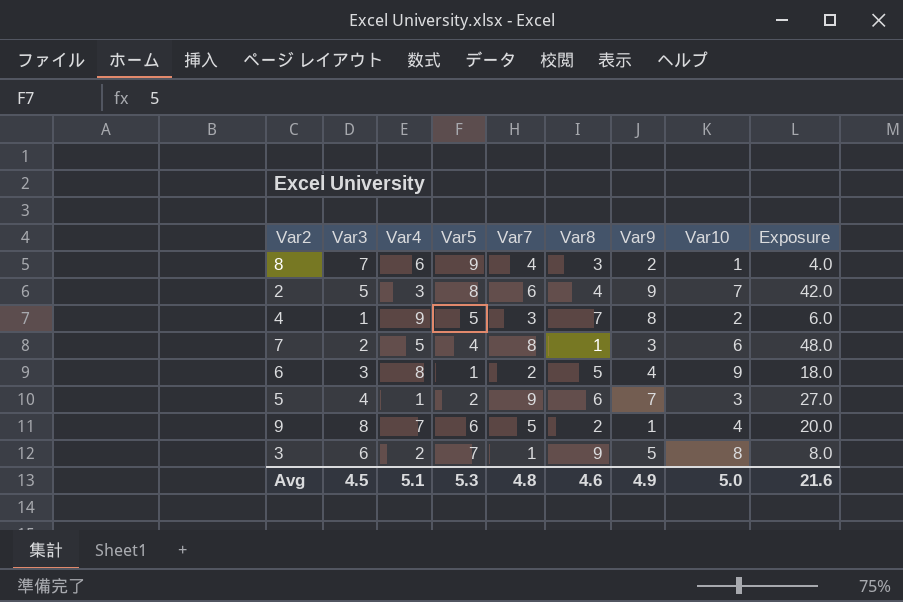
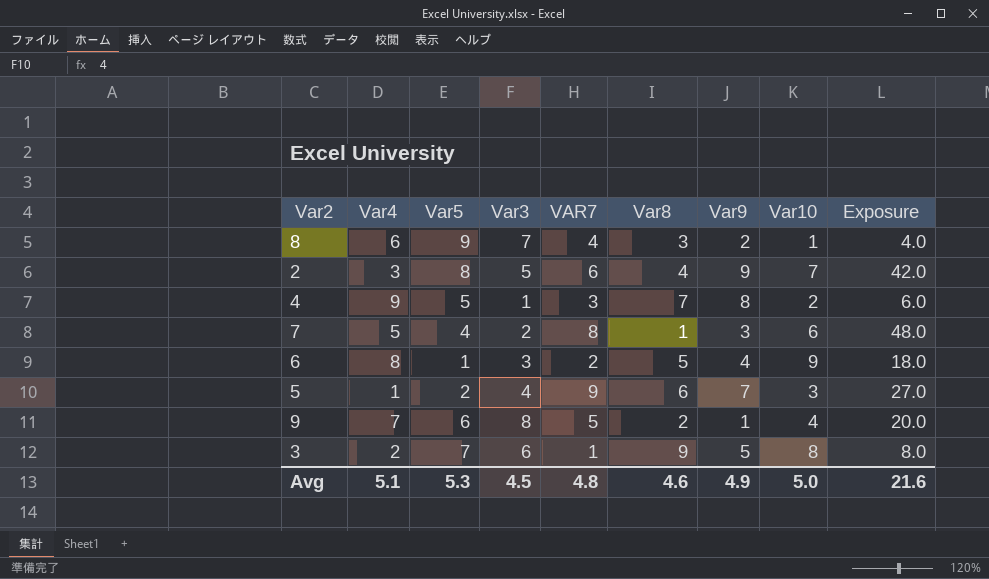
column Var3 | position: 2 -> 4
column name: Var7 -> VAR7

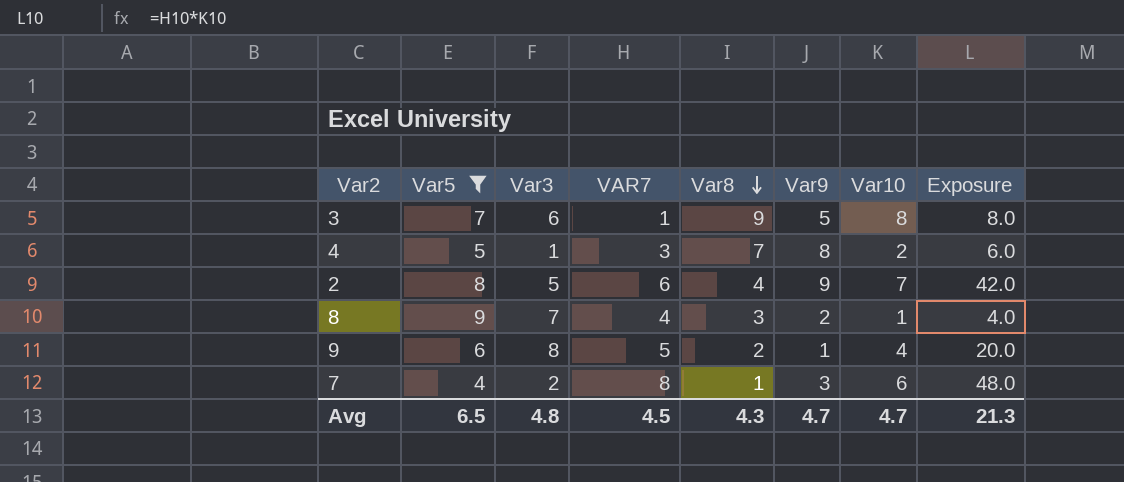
filter: none -> Var5 >= 4
row order: none -> Var8 descending
column Var4 | position: 2 -> none
Avg | Var5: 5.3 -> 6.5
Avg | Var3: 4.5 -> 4.8
Avg | VAR7: 4.8 -> 4.5
Avg | Var8: 4.6 -> 4.3
Avg | Var9: 4.9 -> 4.7
Avg | Var10: 5.0 -> 4.7
Avg | Exposure: 21.6 -> 21.3

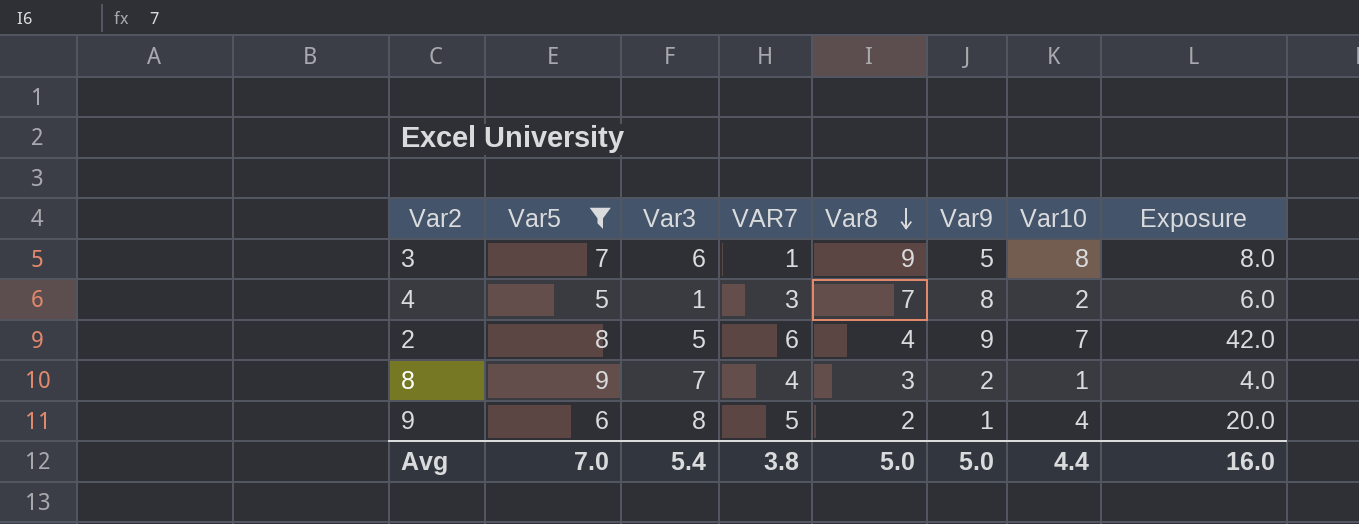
row 7: 4 | 2 | 8 | 1 | 3 | 6 | 48.0 -> none
Avg | Var5: 6.5 -> 7.0
Avg | Var3: 4.8 -> 5.4
Avg | VAR7: 4.5 -> 3.8
Avg | Var8: 4.3 -> 5.0
Avg | Var9: 4.7 -> 5.0
Avg | Var10: 4.7 -> 4.4
Avg | Exposure: 21.3 -> 16.0

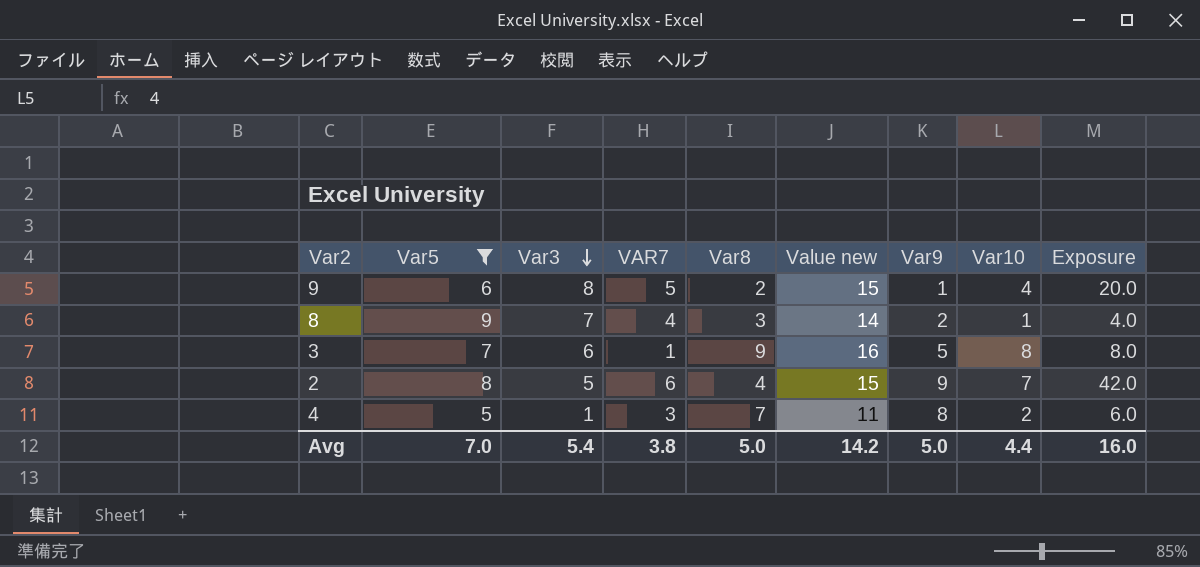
row order: Var8 descending -> Var3 descending
column Value new | formula: none -> [Var3] + [VAR7] + [Var8]

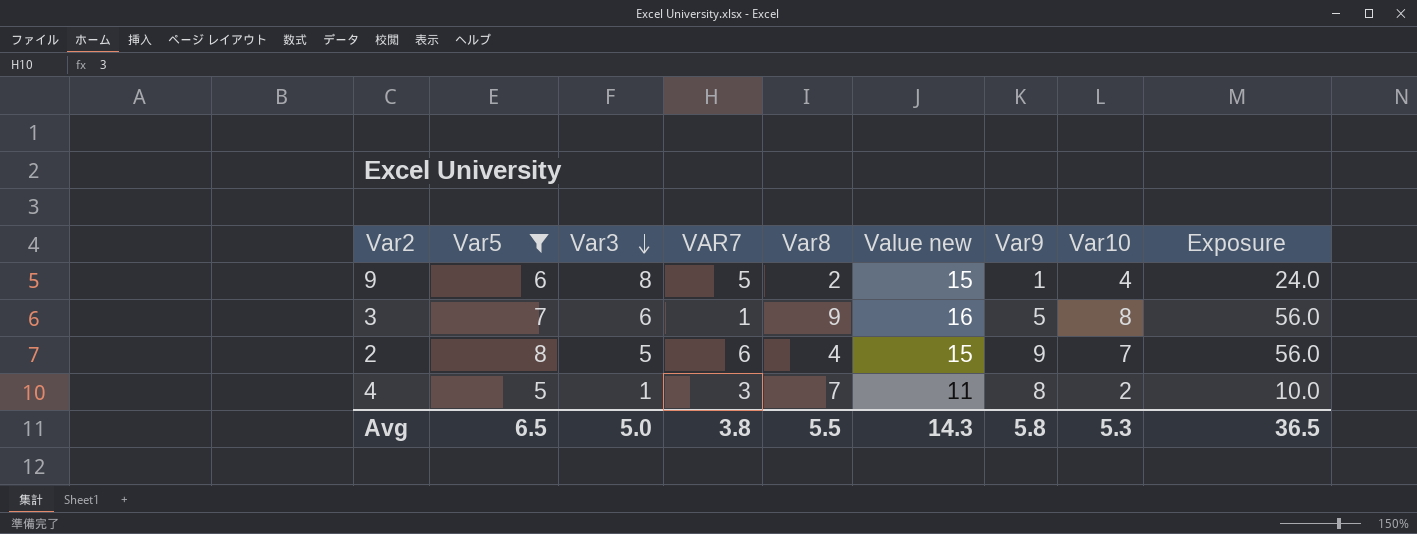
column Exposure | formula: [VAR7] * [Var10] -> [Var5] * [Var10]
row 8: 9 | 7 | 4 | 3 | 14 | 2 | 1 | 4.0 -> none
Avg | Var5: 7.0 -> 6.5
Avg | Var3: 5.4 -> 5.0
Avg | Var8: 5.0 -> 5.5
Avg | Value new: 14.2 -> 14.3
Avg | Var9: 5.0 -> 5.8
Avg | Var10: 4.4 -> 5.3
Avg | Exposure: 16.0 -> 36.5

